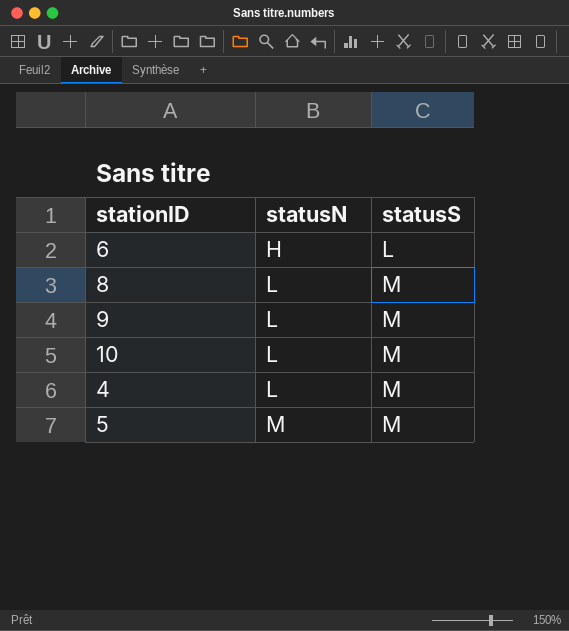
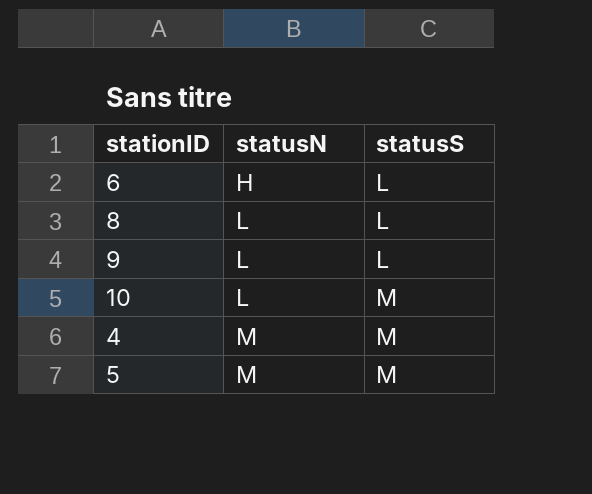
8 | statusS: M -> L
9 | statusS: M -> L
4 | statusN: L -> M

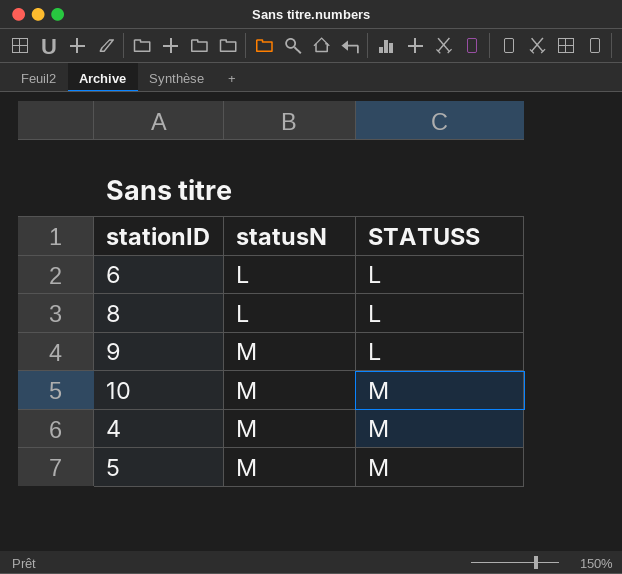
column name: statusS -> STATUSS
6 | statusN: H -> L
9 | statusN: L -> M
10 | statusN: L -> M

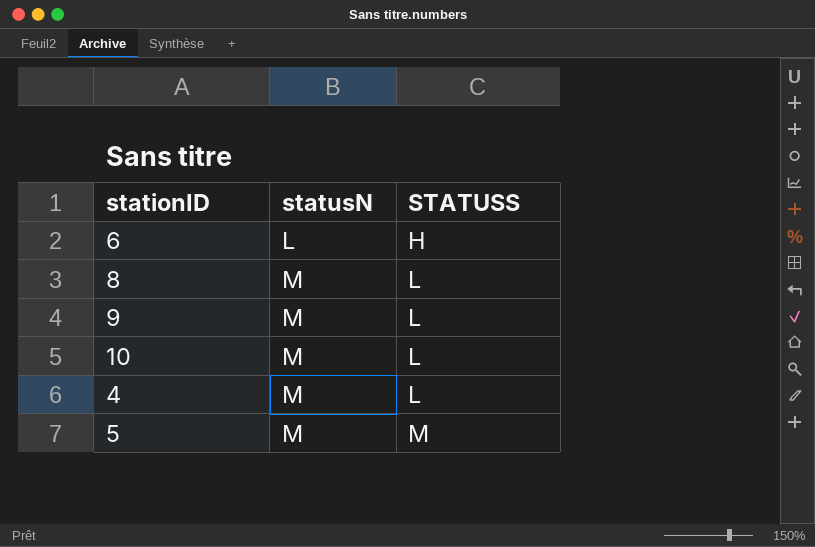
6 | STATUSS: L -> H
8 | statusN: L -> M
10 | STATUSS: M -> L
4 | STATUSS: M -> L

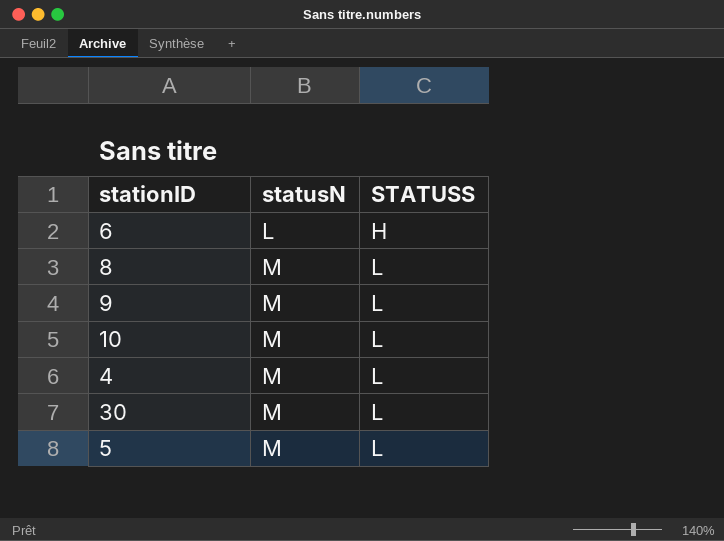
row 30: none -> M | L
5 | STATUSS: M -> L

